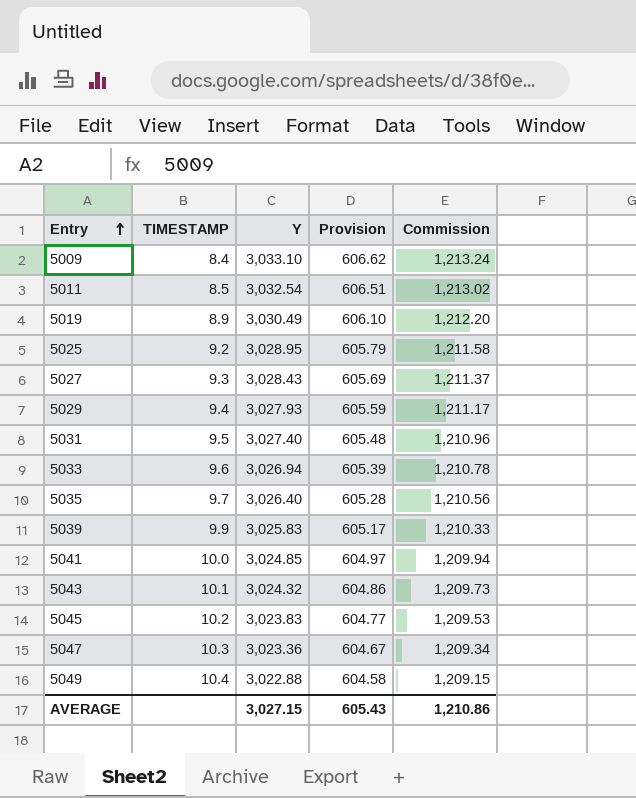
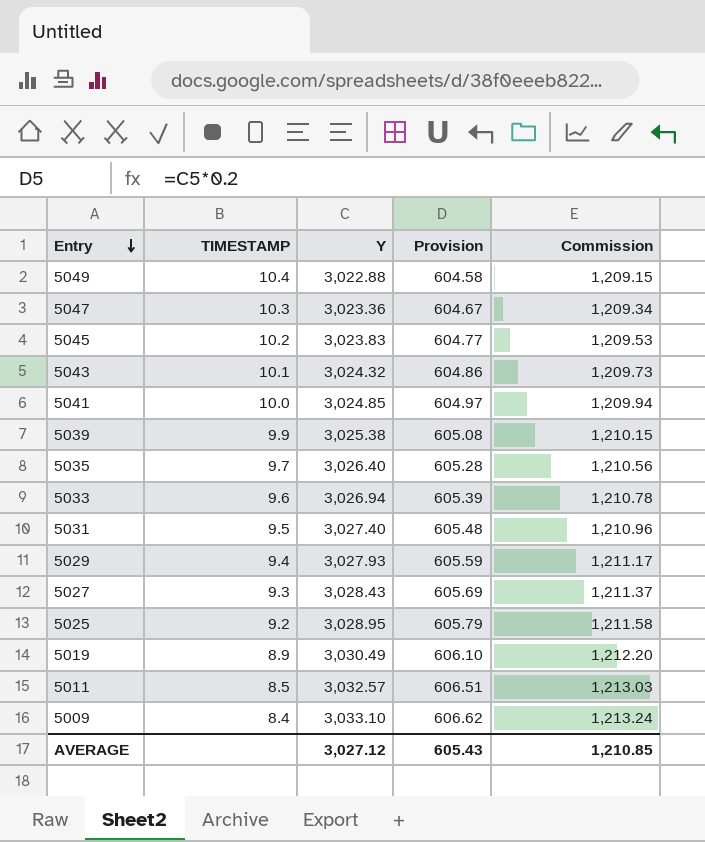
row order: Entry ascending -> Entry descending
5039 | Y: 3,025.83 -> 3,025.38
5039 | Provision: 605.17 -> 605.08
5039 | Commission: 1,210.33 -> 1,210.15
5011 | Y: 3,032.54 -> 3,032.57
5011 | Commission: 1,213.02 -> 1,213.03
AVERAGE | Y: 3,027.15 -> 3,027.12
AVERAGE | Commission: 1,210.86 -> 1,210.85

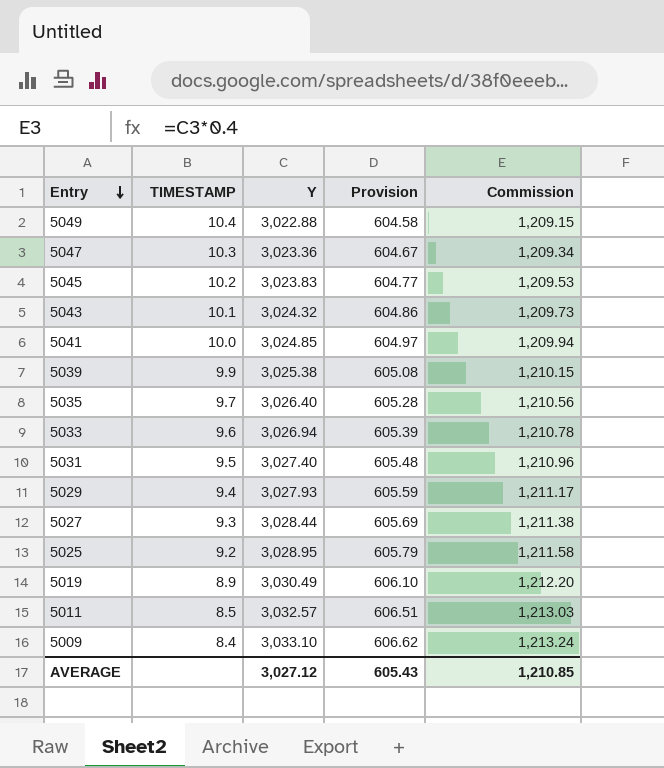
5027 | Y: 3,028.43 -> 3,028.44
5027 | Commission: 1,211.37 -> 1,211.38

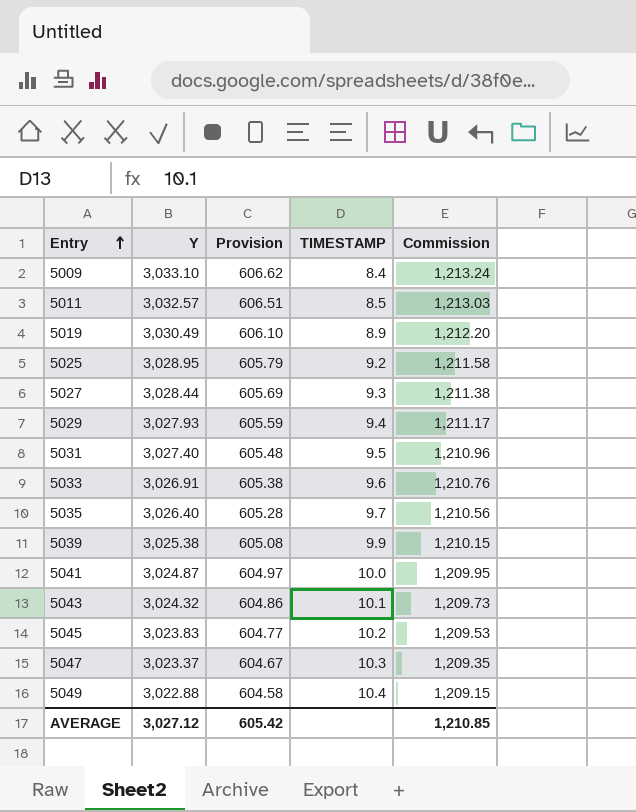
row order: Entry descending -> Entry ascending
column TIMESTAMP | position: 2 -> 4
5033 | Y: 3,026.94 -> 3,026.91
5033 | Provision: 605.39 -> 605.38
5033 | Commission: 1,210.78 -> 1,210.76
5041 | Y: 3,024.85 -> 3,024.87
5041 | Commission: 1,209.94 -> 1,209.95
5047 | Y: 3,023.36 -> 3,023.37
5047 | Commission: 1,209.34 -> 1,209.35
AVERAGE | Provision: 605.43 -> 605.42

